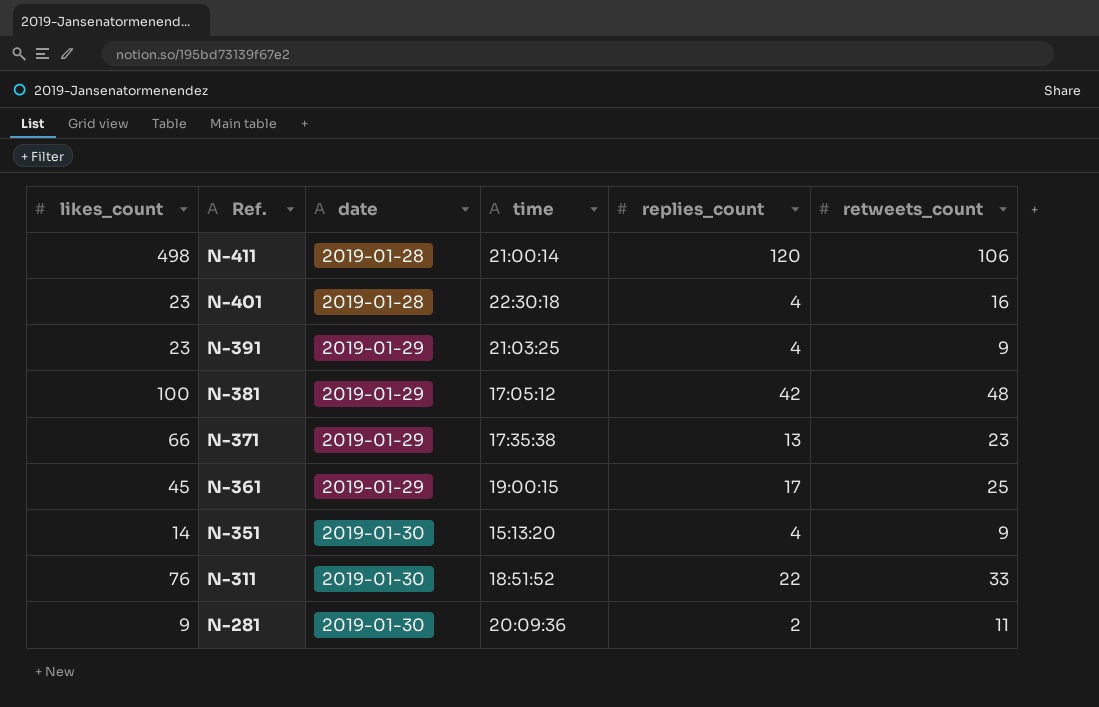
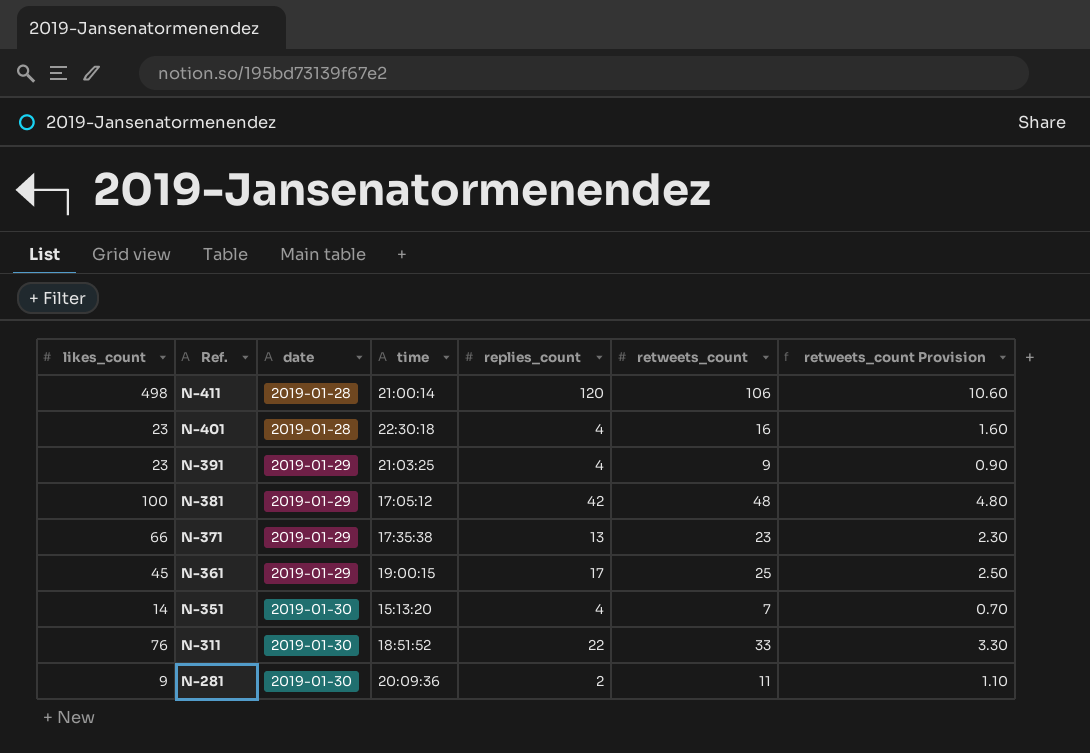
column retweets_count Provision | formula: none -> [retweets_count] * 0.1
N-351 | retweets_count: 9 -> 7

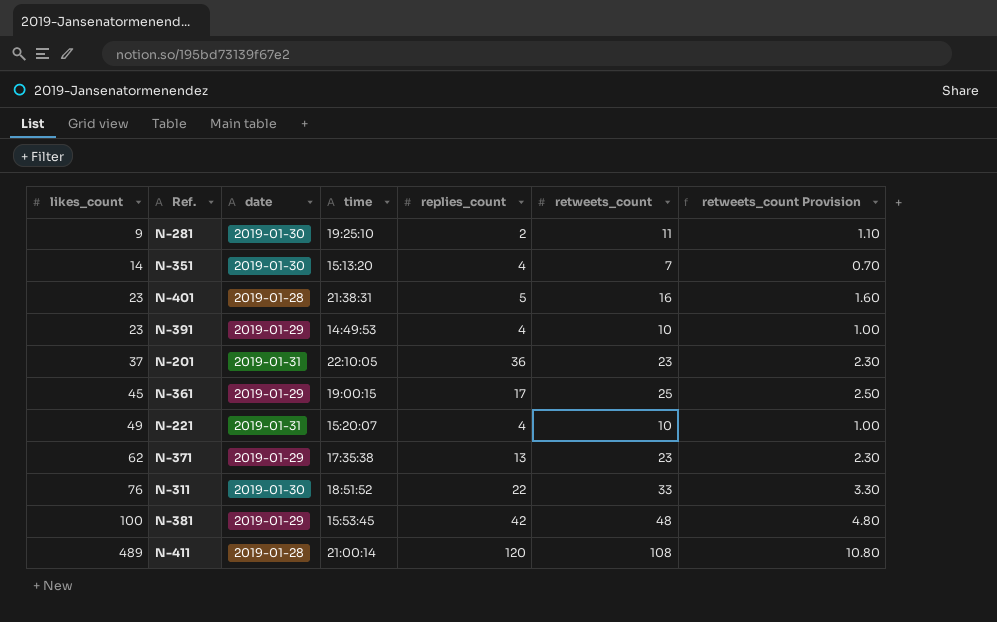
row order: Ref. descending -> likes_count ascending
N-281 | time: 20:09:36 -> 19:25:10
N-401 | time: 22:30:18 -> 21:38:31
N-401 | replies_count: 4 -> 5
N-391 | time: 21:03:25 -> 14:49:53
N-391 | retweets_count: 9 -> 10
N-391 | retweets_count Provision: 0.90 -> 1.00
row N-201: none -> 37 | 2019-01-31 | 22:10:05 | 36 | 23 | 2.30
row N-221: none -> 49 | 2019-01-31 | 15:20:07 | 4 | 10 | 1.00
N-371 | likes_count: 66 -> 62
N-381 | time: 17:05:12 -> 15:53:45
N-411 | likes_count: 498 -> 489
N-411 | retweets_count: 106 -> 108
N-411 | retweets_count Provision: 10.60 -> 10.80

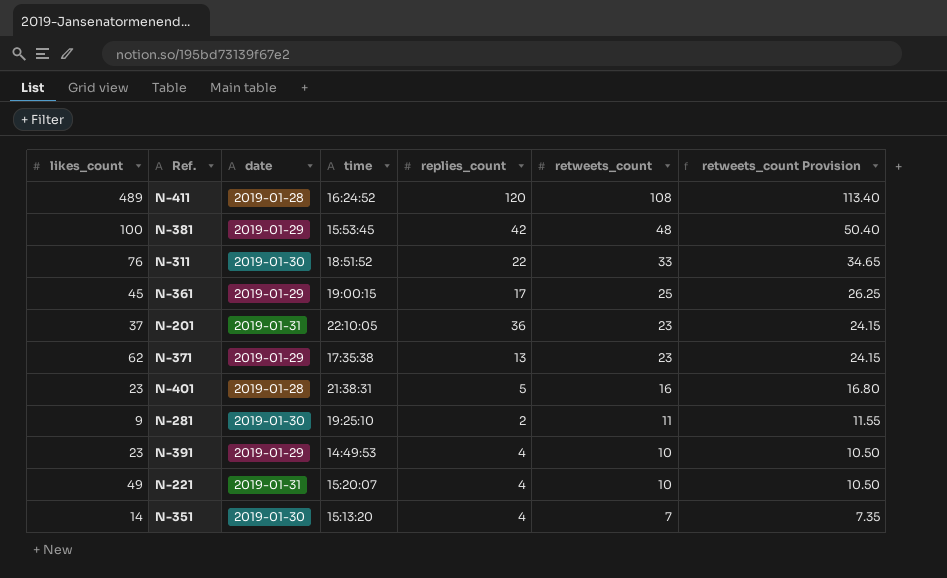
row order: likes_count ascending -> retweets_count descending
column retweets_count Provision | formula: [retweets_count] * 0.1 -> [retweets_count] * 1.05
N-411 | time: 21:00:14 -> 16:24:52

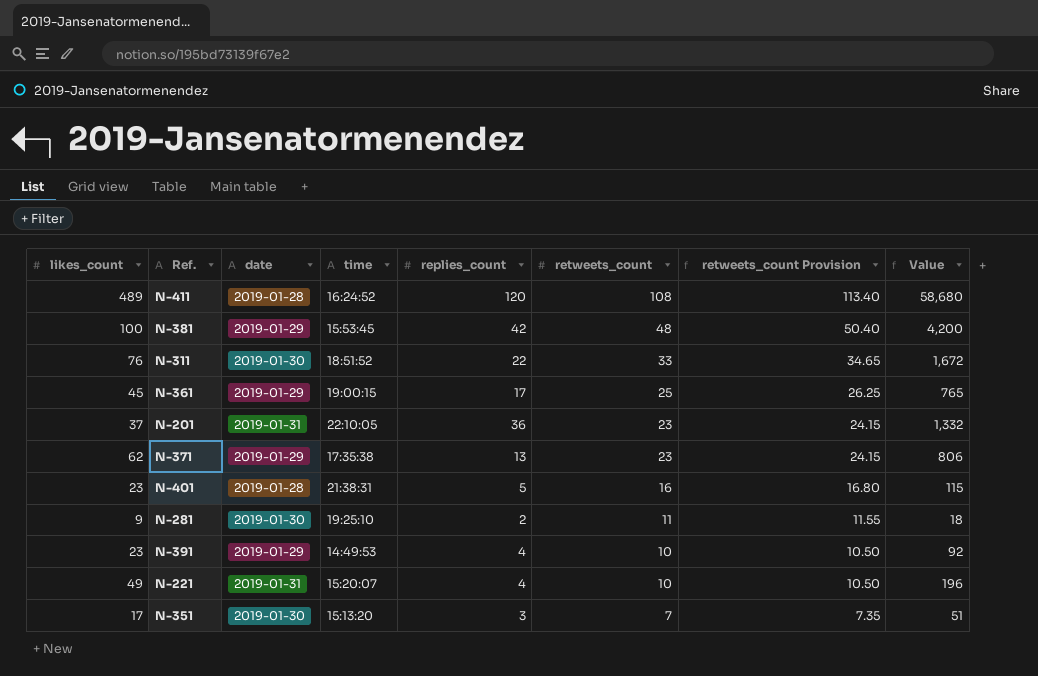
column Value | formula: none -> [likes_count] * [replies_count]
N-351 | likes_count: 14 -> 17
N-351 | replies_count: 4 -> 3

